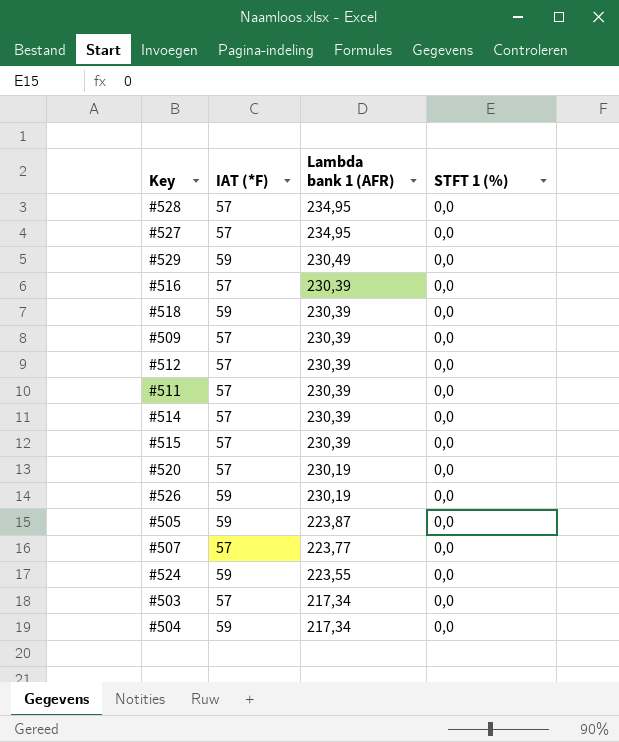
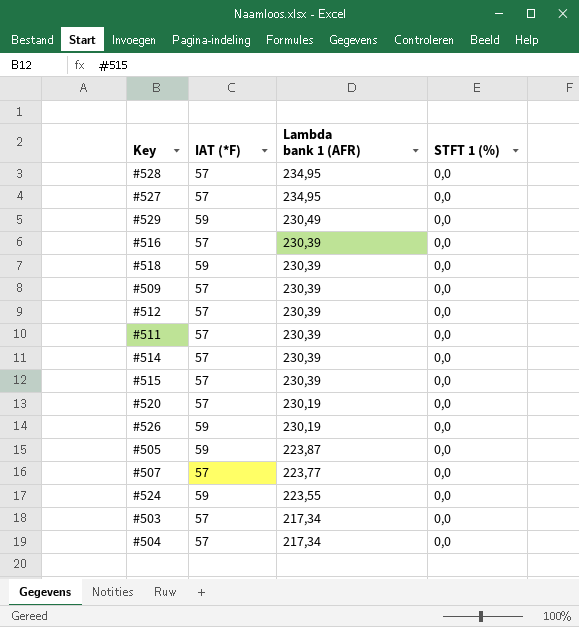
#504 | IAT (*F): 59 -> 57

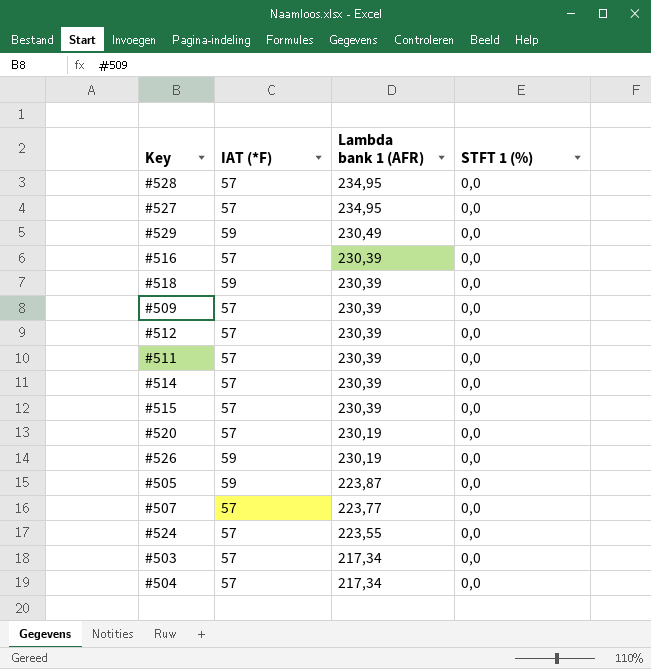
#524 | IAT (*F): 59 -> 57

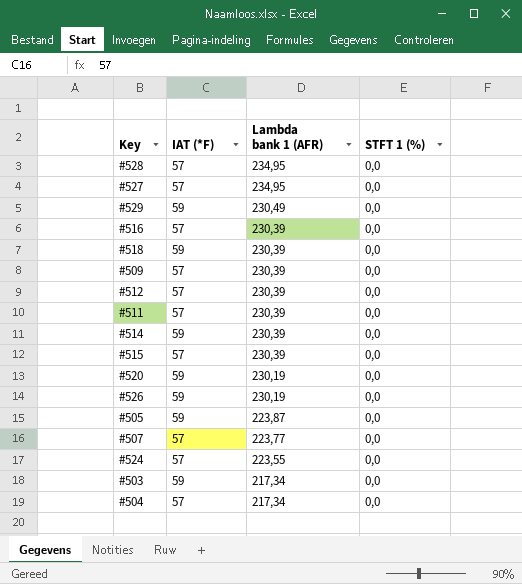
#514 | IAT (*F): 57 -> 59
#520 | IAT (*F): 57 -> 59
#503 | IAT (*F): 57 -> 59

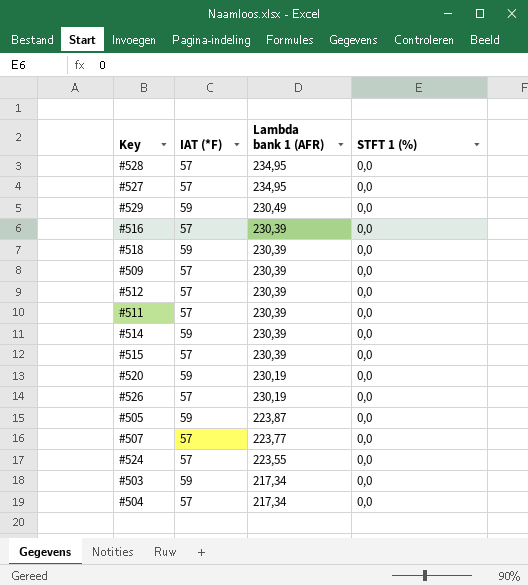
#526 | IAT (*F): 59 -> 57

